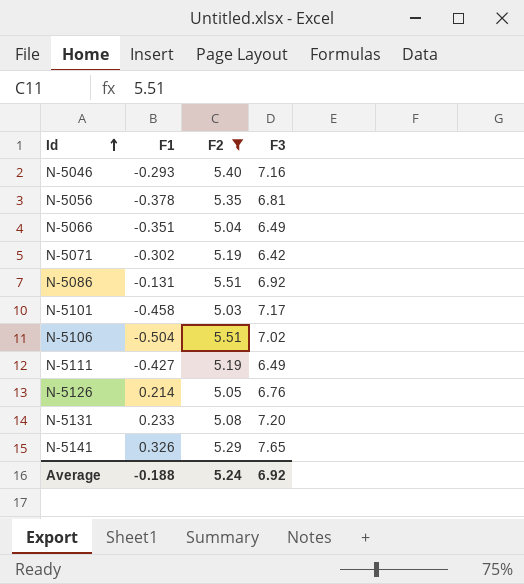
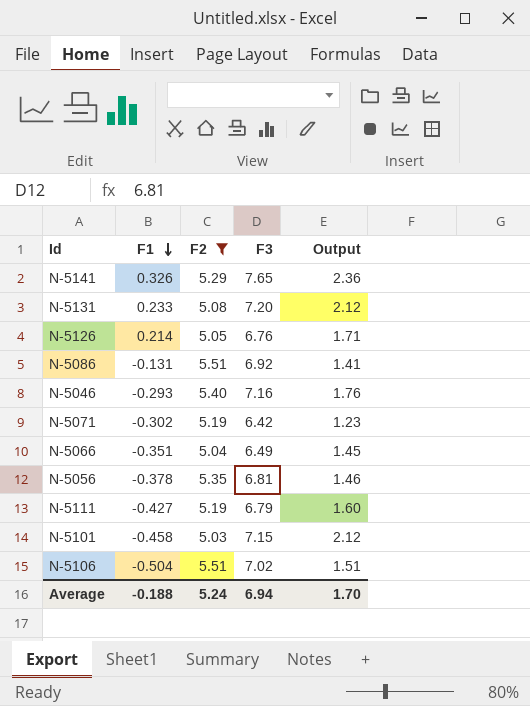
row order: Id ascending -> F1 descending
column Output | formula: none -> [F3] - [F2]
N-5111 | F3: 6.49 -> 6.79
N-5101 | F3: 7.17 -> 7.15
Average | F3: 6.92 -> 6.94

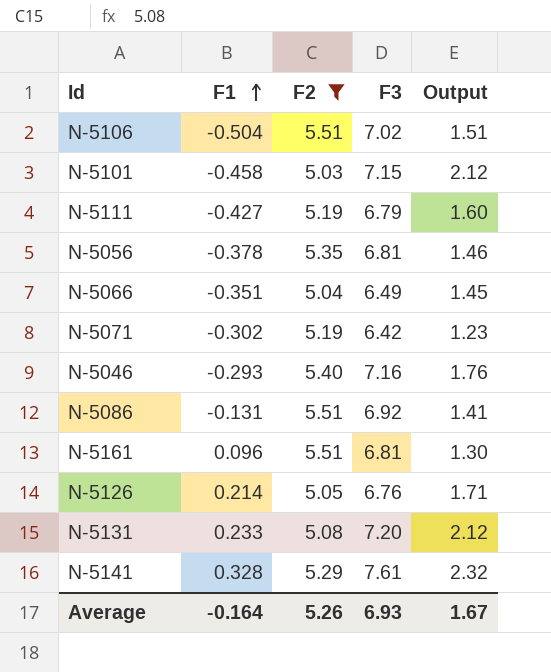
row order: F1 descending -> F1 ascending
row N-5161: none -> 0.096 | 5.51 | 6.81 | 1.30
N-5141 | F1: 0.326 -> 0.328
N-5141 | F3: 7.65 -> 7.61
N-5141 | Output: 2.36 -> 2.32
Average | F1: -0.188 -> -0.164
Average | F2: 5.24 -> 5.26
Average | F3: 6.94 -> 6.93
Average | Output: 1.70 -> 1.67

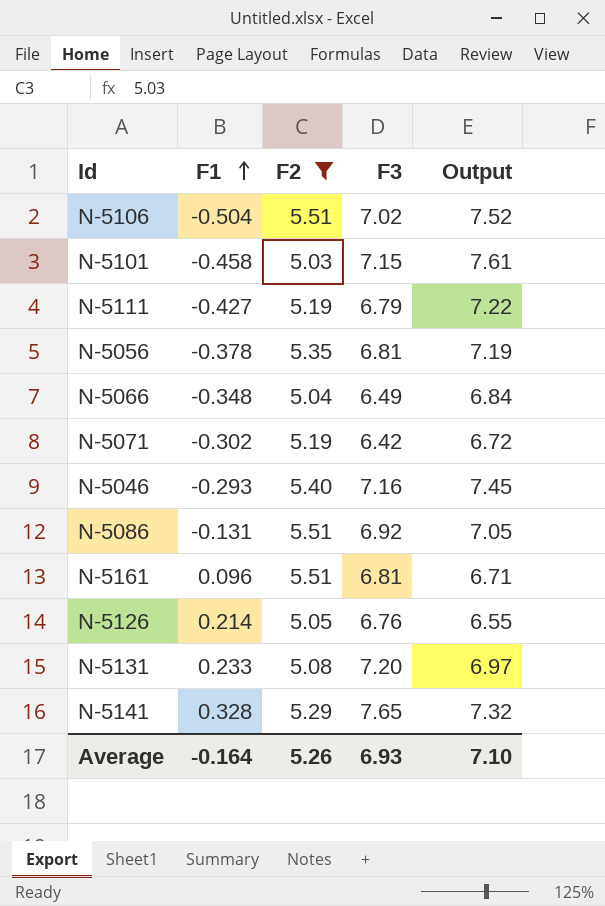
column Output | formula: [F3] - [F2] -> [F3] - [F1]
N-5066 | F1: -0.351 -> -0.348
N-5141 | F3: 7.61 -> 7.65
Average | Output: 1.67 -> 7.10

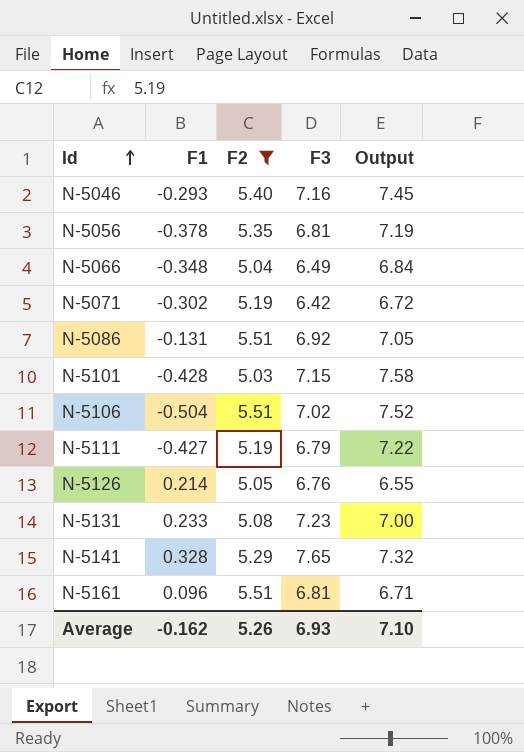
row order: F1 ascending -> Id ascending
N-5101 | F1: -0.458 -> -0.428
N-5101 | Output: 7.61 -> 7.58
N-5131 | F3: 7.20 -> 7.23
N-5131 | Output: 6.97 -> 7.00
Average | F1: -0.164 -> -0.162

